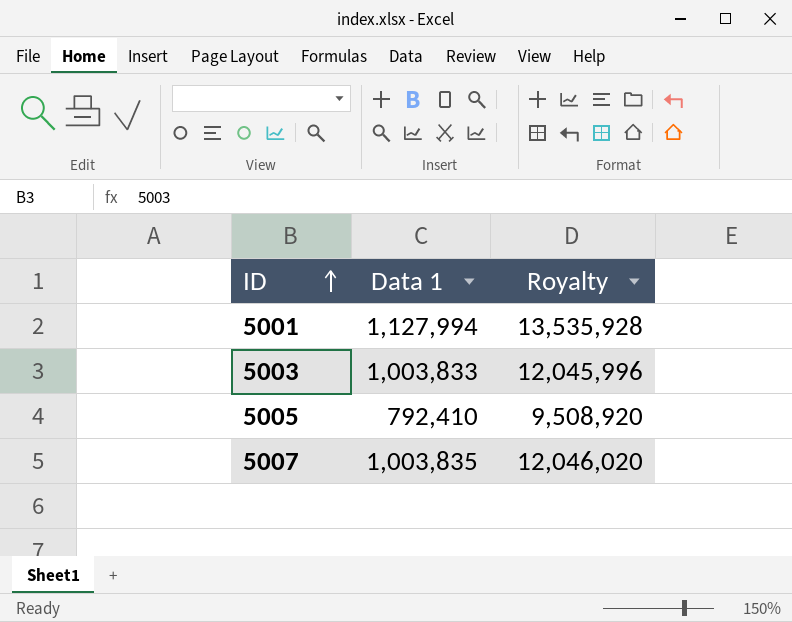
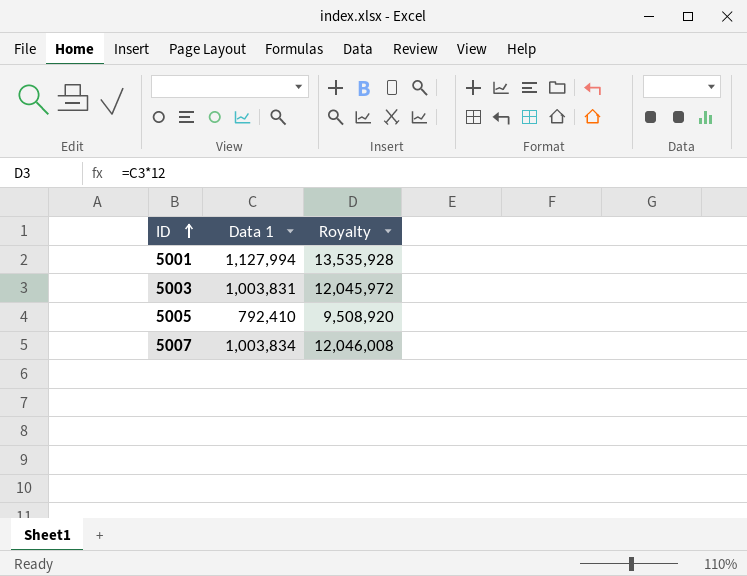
5003 | Data 1: 1,003,833 -> 1,003,831
5003 | Royalty: 12,045,996 -> 12,045,972
5007 | Data 1: 1,003,835 -> 1,003,834
5007 | Royalty: 12,046,020 -> 12,046,008

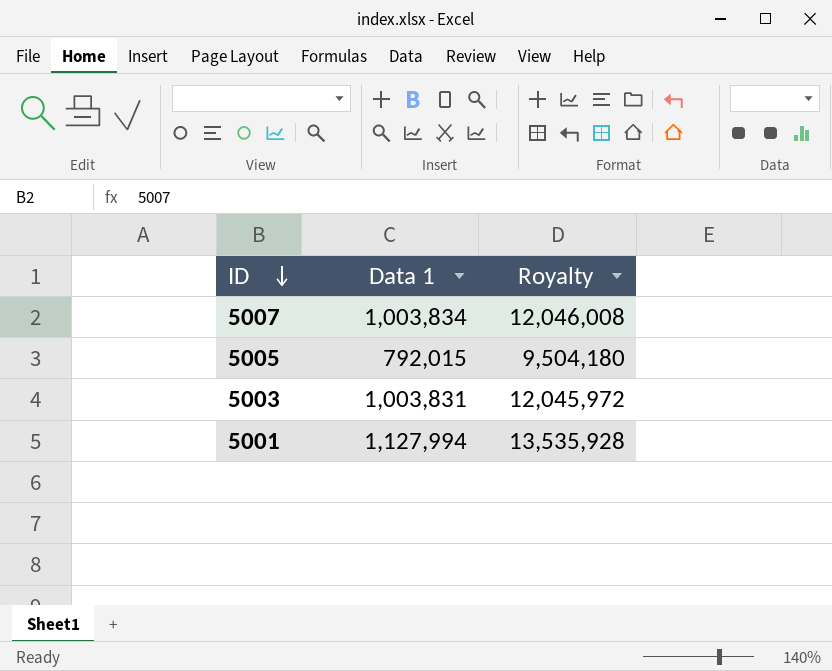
row order: ID ascending -> ID descending
5005 | Data 1: 792,410 -> 792,015
5005 | Royalty: 9,508,920 -> 9,504,180

